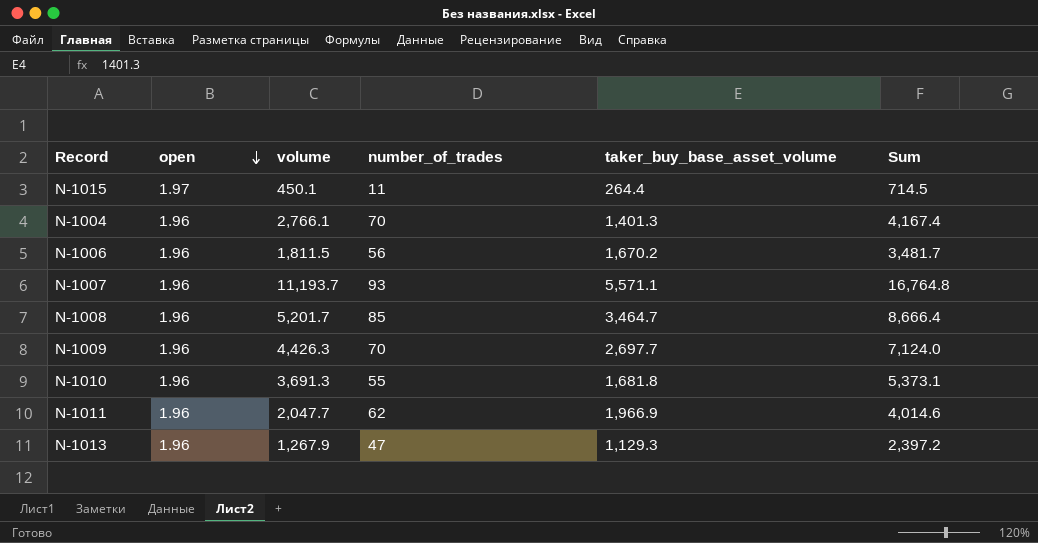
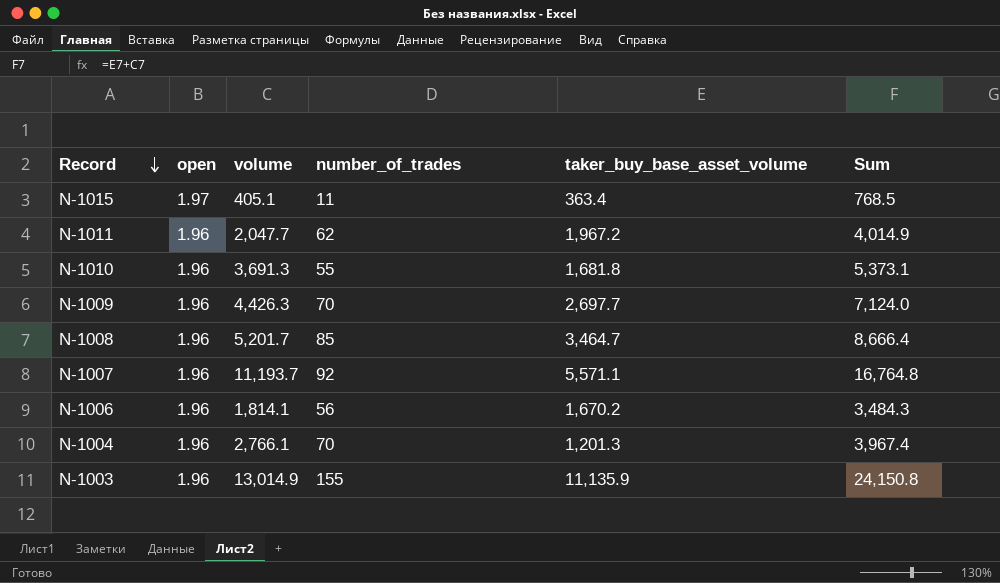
row order: open descending -> Record descending
row N-1013: 1.96 | 1,267.9 | 47 | 1,129.3 | 2,397.2 -> none
N-1015 | volume: 450.1 -> 405.1
N-1015 | taker_buy_base_asset_volume: 264.4 -> 363.4
N-1015 | Sum: 714.5 -> 768.5
N-1011 | taker_buy_base_asset_volume: 1,966.9 -> 1,967.2
N-1011 | Sum: 4,014.6 -> 4,014.9
N-1007 | number_of_trades: 93 -> 92
N-1006 | volume: 1,811.5 -> 1,814.1
N-1006 | Sum: 3,481.7 -> 3,484.3
N-1004 | taker_buy_base_asset_volume: 1,401.3 -> 1,201.3
N-1004 | Sum: 4,167.4 -> 3,967.4
row N-1003: none -> 1.96 | 13,014.9 | 155 | 11,135.9 | 24,150.8

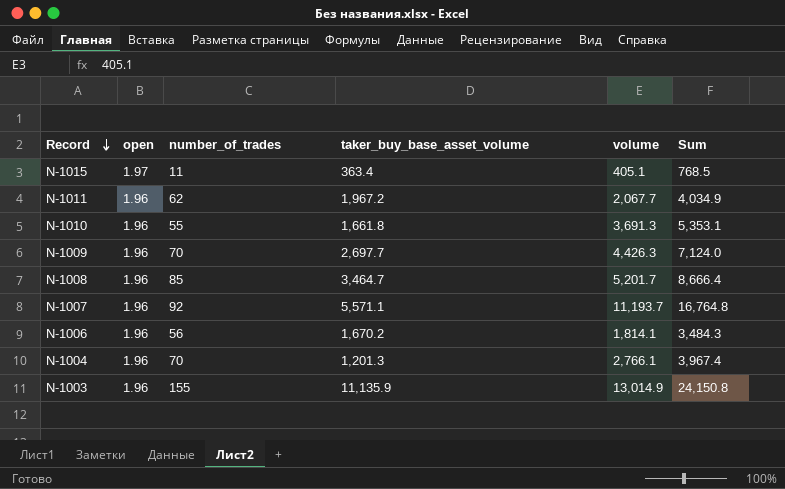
column volume | position: 3 -> 5
N-1011 | volume: 2,047.7 -> 2,067.7
N-1011 | Sum: 4,014.9 -> 4,034.9
N-1010 | taker_buy_base_asset_volume: 1,681.8 -> 1,661.8
N-1010 | Sum: 5,373.1 -> 5,353.1

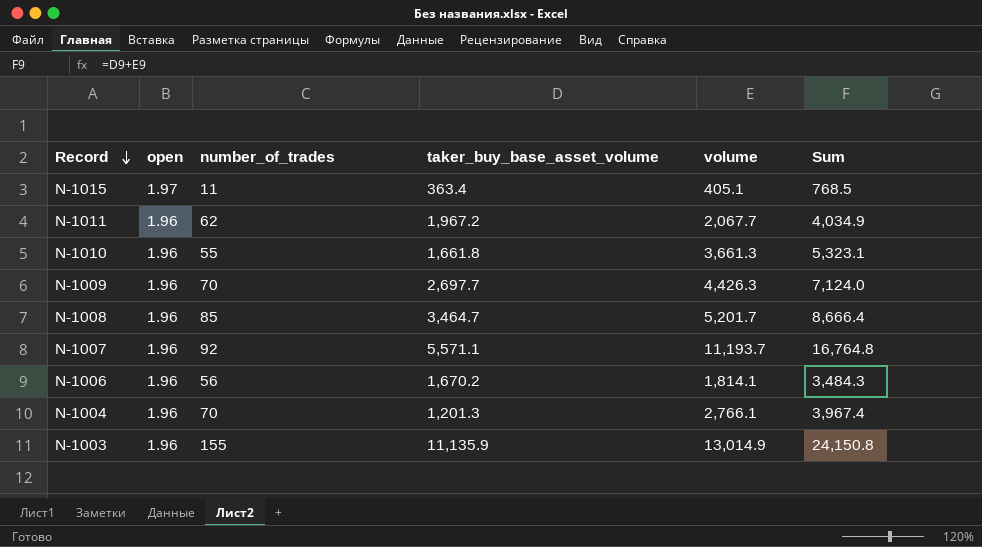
N-1010 | volume: 3,691.3 -> 3,661.3
N-1010 | Sum: 5,353.1 -> 5,323.1

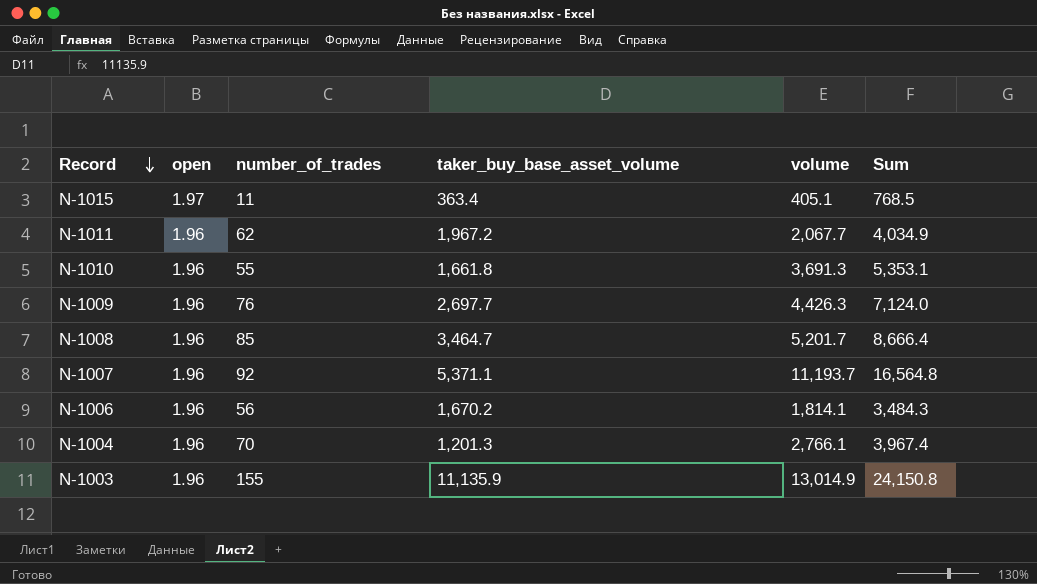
N-1010 | volume: 3,661.3 -> 3,691.3
N-1010 | Sum: 5,323.1 -> 5,353.1
N-1009 | number_of_trades: 70 -> 76
N-1007 | taker_buy_base_asset_volume: 5,571.1 -> 5,371.1
N-1007 | Sum: 16,764.8 -> 16,564.8

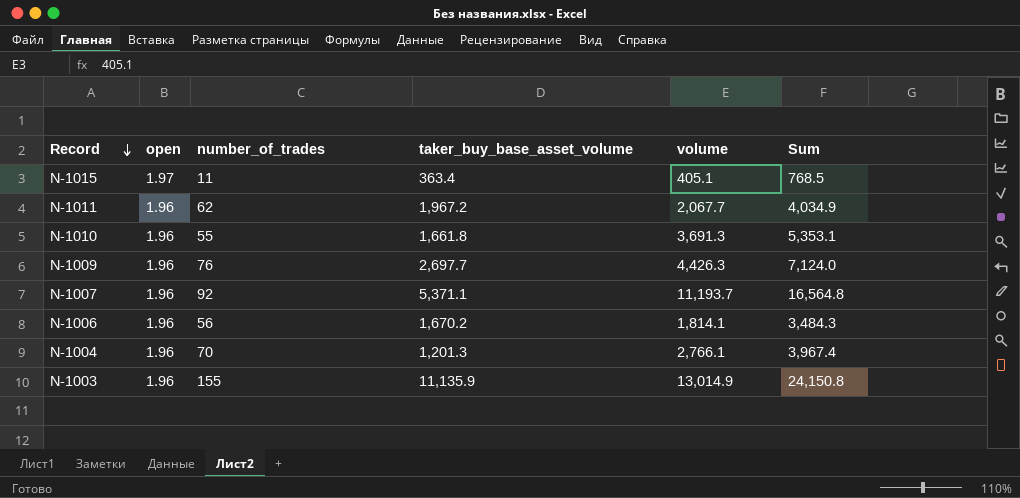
row N-1008: 1.96 | 85 | 3,464.7 | 5,201.7 | 8,666.4 -> none

